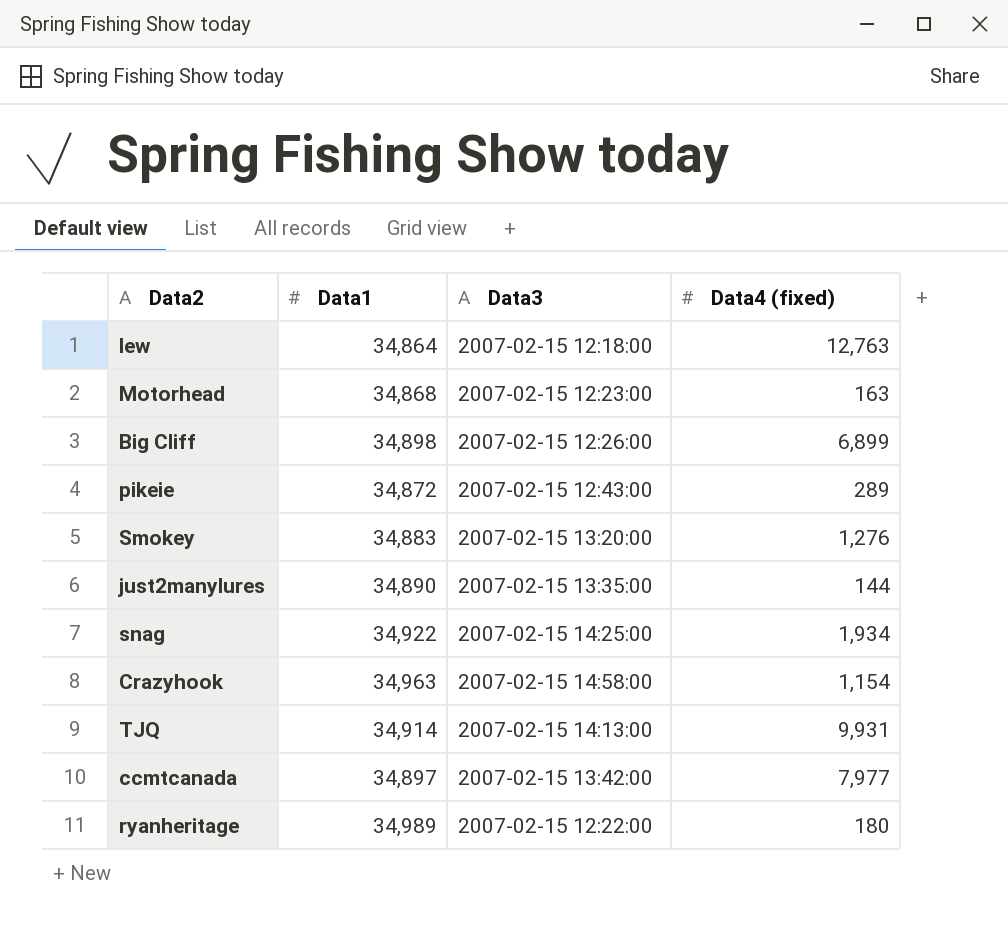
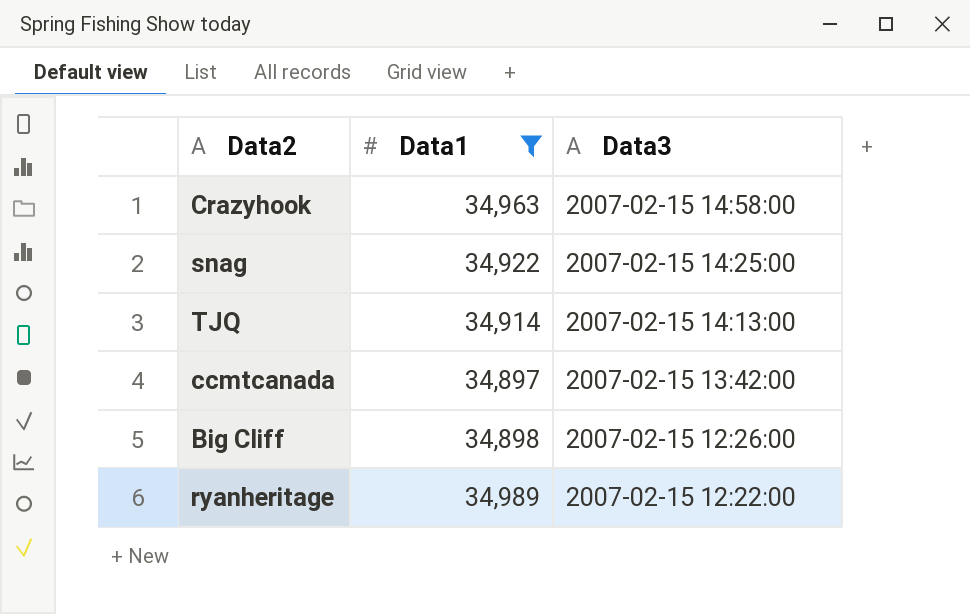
filter: none -> Data1 >= 34,897
row order: none -> Data3 descending
column Data4 (fixed) | position: 4 -> none

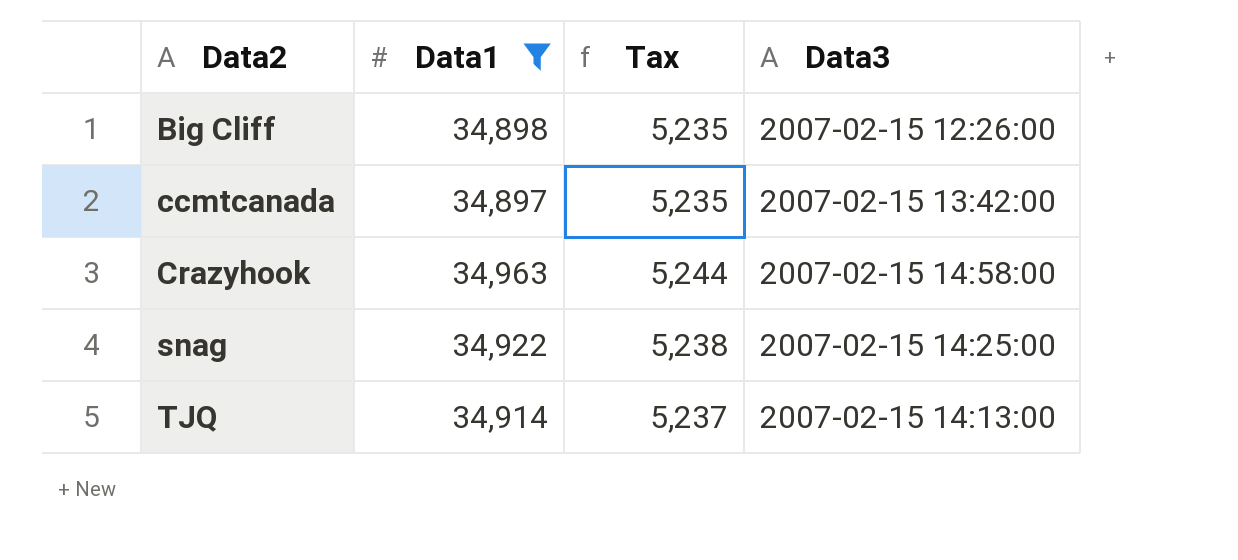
row order: Data3 descending -> Data2 ascending
column Tax | formula: none -> [Data1] * 0.15
row ryanheritage: 34,989 | 2007-02-15 12:22:00 -> none

